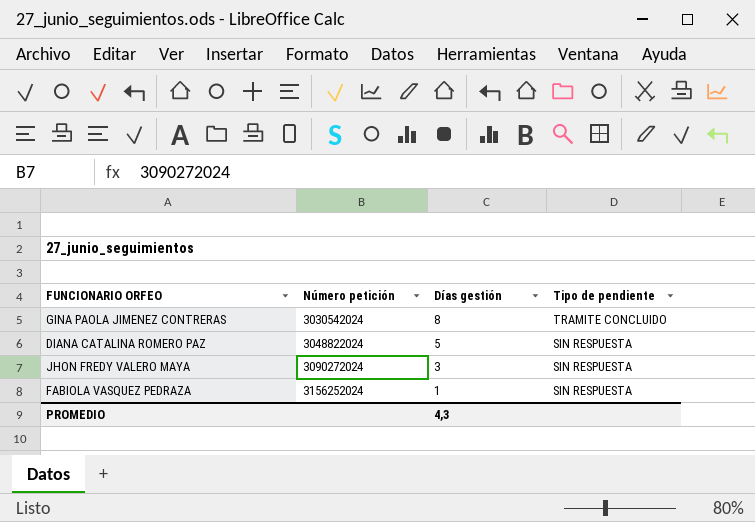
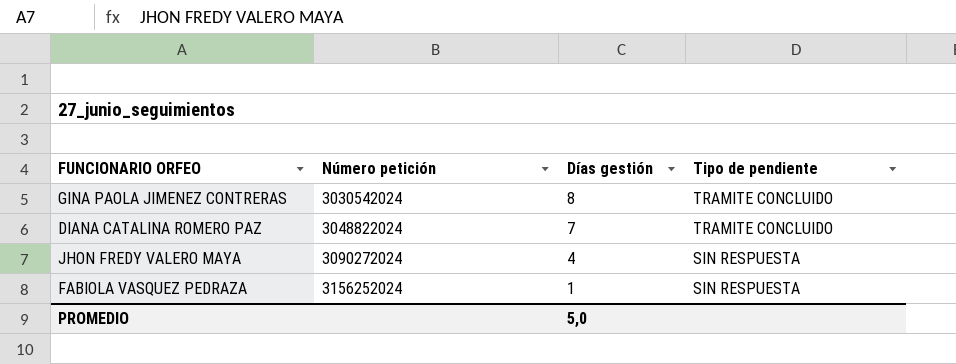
DIANA CATALINA ROMERO PAZ | Días gestión: 5 -> 7
DIANA CATALINA ROMERO PAZ | Tipo de pendiente: SIN RESPUESTA -> TRAMITE CONCLUIDO
JHON FREDY VALERO MAYA | Días gestión: 3 -> 4
PROMEDIO | Días gestión: 4,3 -> 5,0

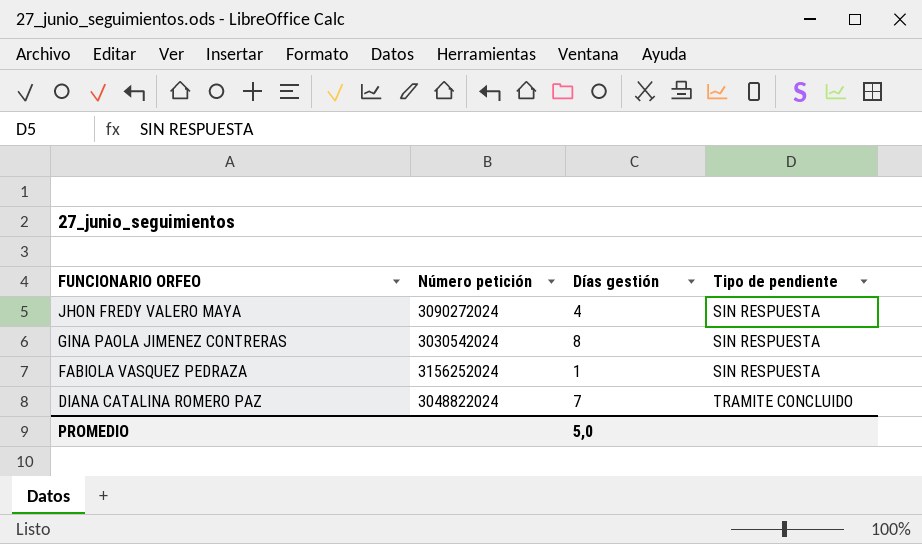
row order: Número petición ascending -> FUNCIONARIO ORFEO descending
GINA PAOLA JIMENEZ CONTRERAS | Tipo de pendiente: TRAMITE CONCLUIDO -> SIN RESPUESTA

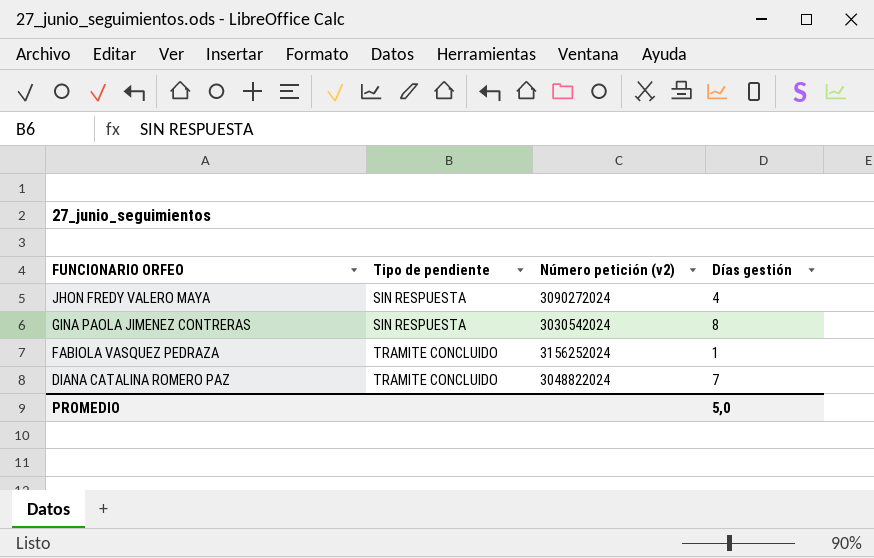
column Tipo de pendiente | position: 4 -> 2
column name: Número petición -> Número petición (v2)
FABIOLA VASQUEZ PEDRAZA | Tipo de pendiente: SIN RESPUESTA -> TRAMITE CONCLUIDO

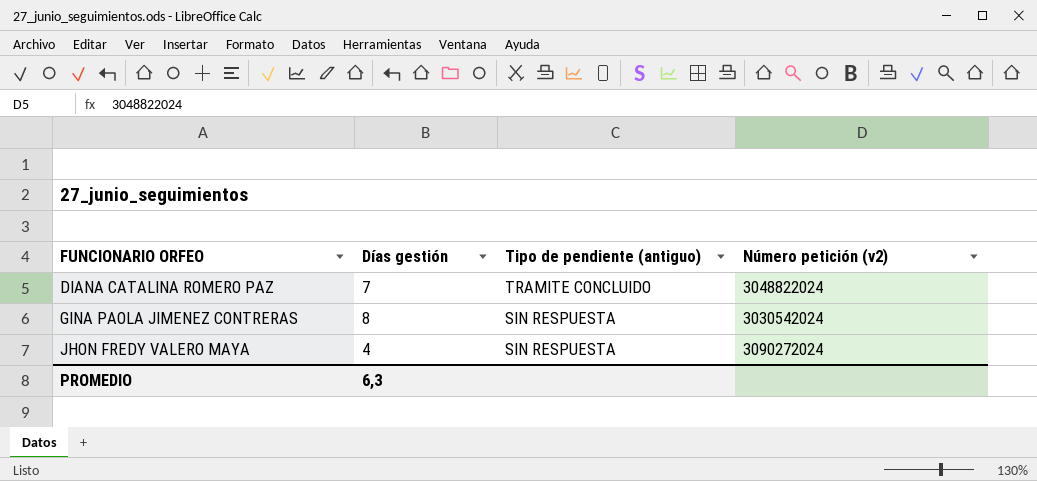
row order: FUNCIONARIO ORFEO descending -> FUNCIONARIO ORFEO ascending
column Días gestión | position: 4 -> 2
column name: Tipo de pendiente -> Tipo de pendiente (antiguo)
row FABIOLA VASQUEZ PEDRAZA: TRAMITE CONCLUIDO | 3156252024 | 1 -> none
PROMEDIO | Días gestión: 5,0 -> 6,3

